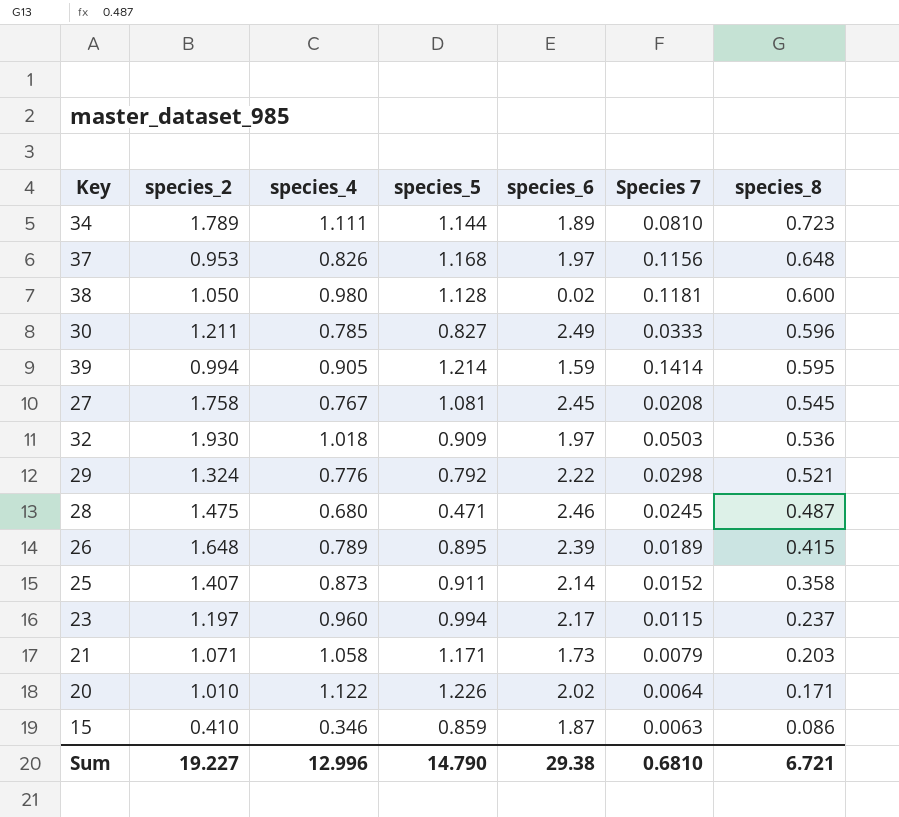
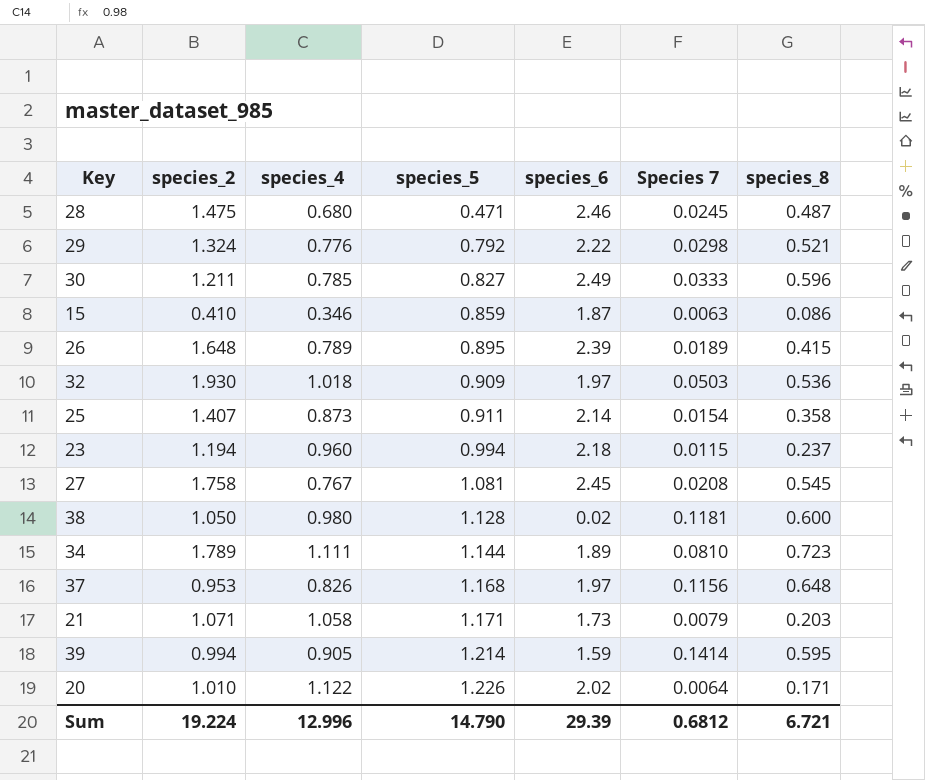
row order: species_8 descending -> species_5 ascending
25 | Species 7: 0.0152 -> 0.0154
23 | species_2: 1.197 -> 1.194
23 | species_6: 2.17 -> 2.18
Sum | species_2: 19.227 -> 19.224
Sum | species_6: 29.38 -> 29.39
Sum | Species 7: 0.6810 -> 0.6812

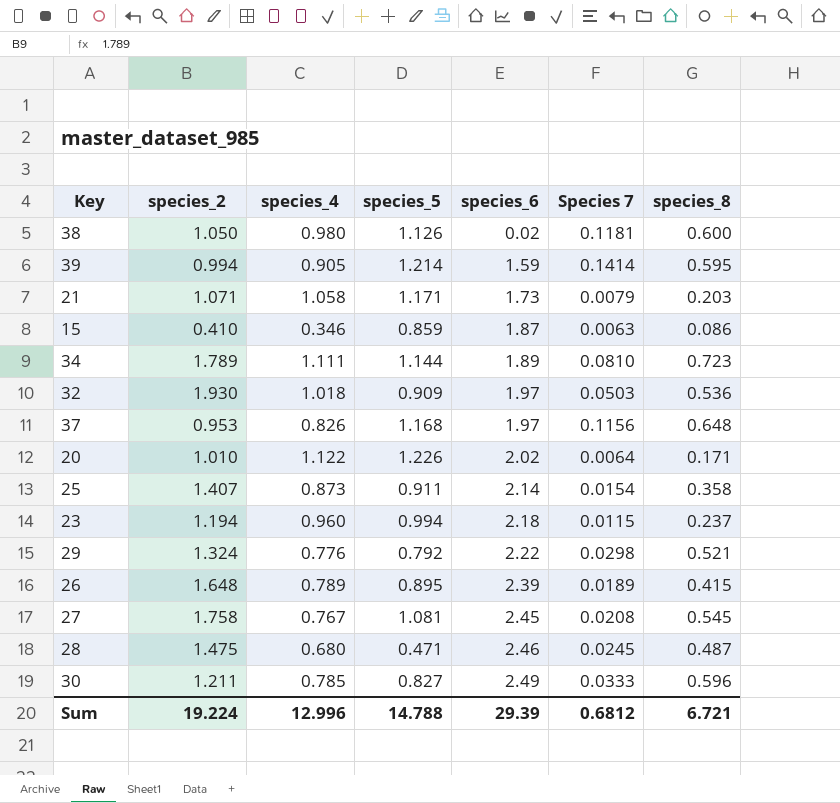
row order: species_5 ascending -> species_6 ascending
38 | species_5: 1.128 -> 1.126
Sum | species_5: 14.790 -> 14.788

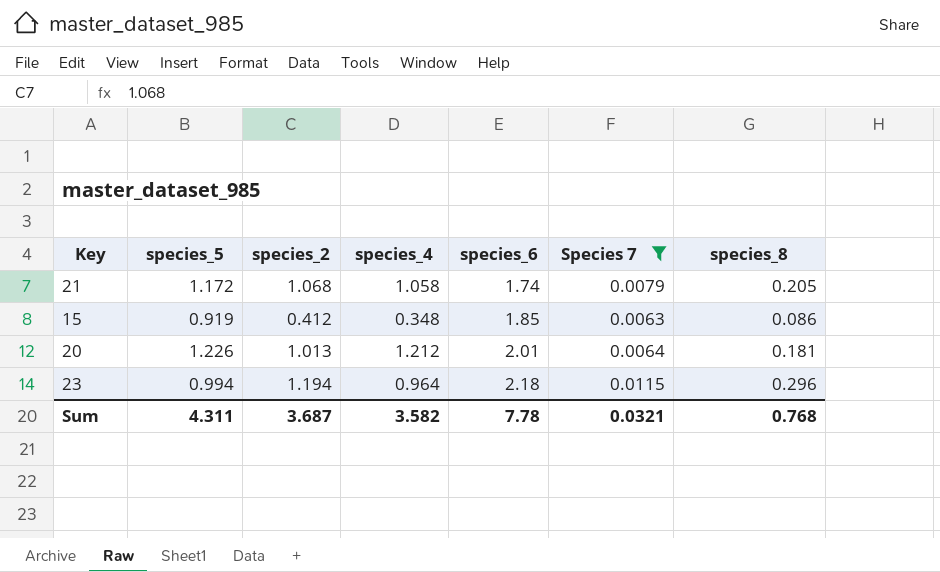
filter: none -> Species 7 <= 0.0115
column species_5 | position: 4 -> 2
21 | species_5: 1.171 -> 1.172
21 | species_2: 1.071 -> 1.068
21 | species_6: 1.73 -> 1.74
21 | species_8: 0.203 -> 0.205
15 | species_5: 0.859 -> 0.919
15 | species_2: 0.410 -> 0.412
15 | species_4: 0.346 -> 0.348
15 | species_6: 1.87 -> 1.85
20 | species_2: 1.010 -> 1.013
20 | species_4: 1.122 -> 1.212
20 | species_6: 2.02 -> 2.01
20 | species_8: 0.171 -> 0.181
23 | species_4: 0.960 -> 0.964
23 | species_8: 0.237 -> 0.296
Sum | species_5: 14.788 -> 4.311
Sum | species_2: 19.224 -> 3.687
Sum | species_4: 12.996 -> 3.582
Sum | species_6: 29.39 -> 7.78
Sum | Species 7: 0.6812 -> 0.0321
Sum | species_8: 6.721 -> 0.768

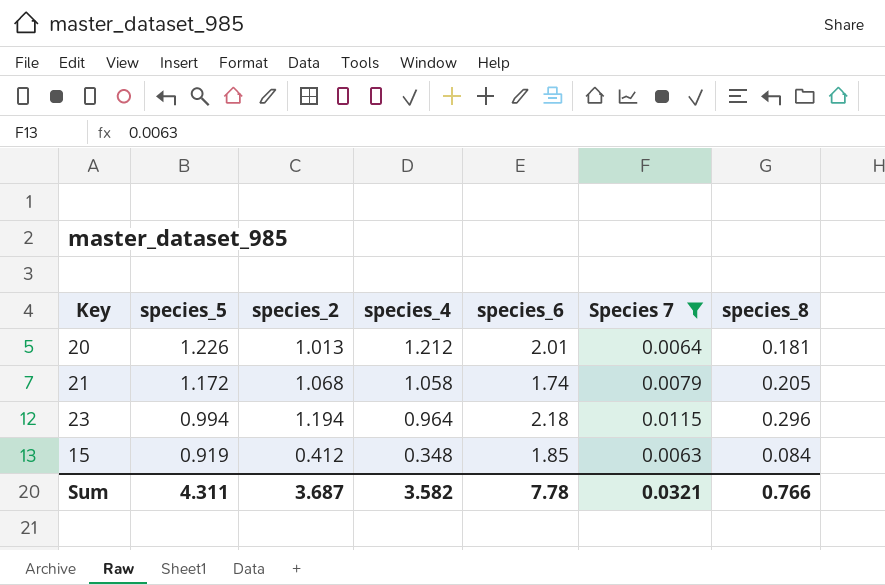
row order: species_6 ascending -> species_5 descending
15 | species_8: 0.086 -> 0.084
Sum | species_8: 0.768 -> 0.766

